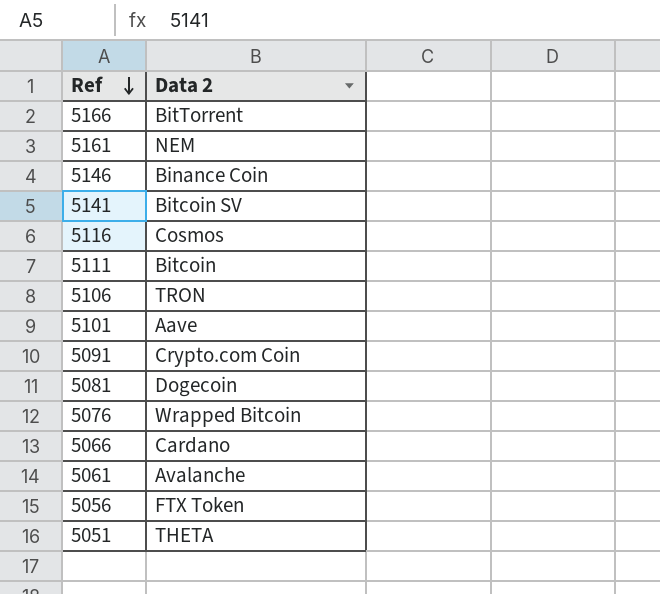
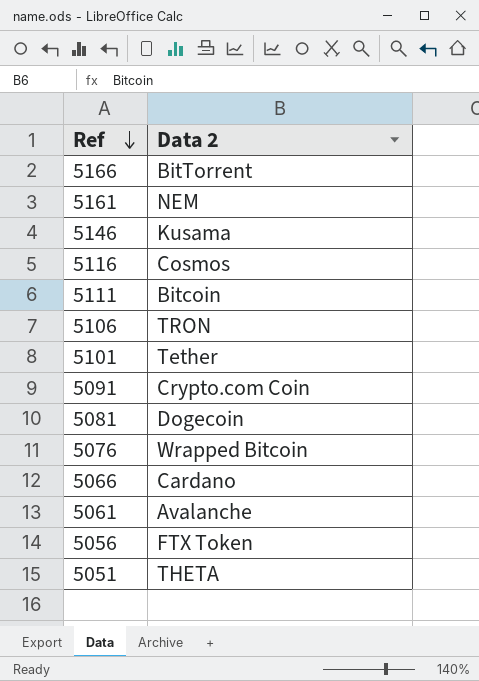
row 5141: Bitcoin SV -> none
5146 | Data 2: Binance Coin -> Kusama
5101 | Data 2: Aave -> Tether

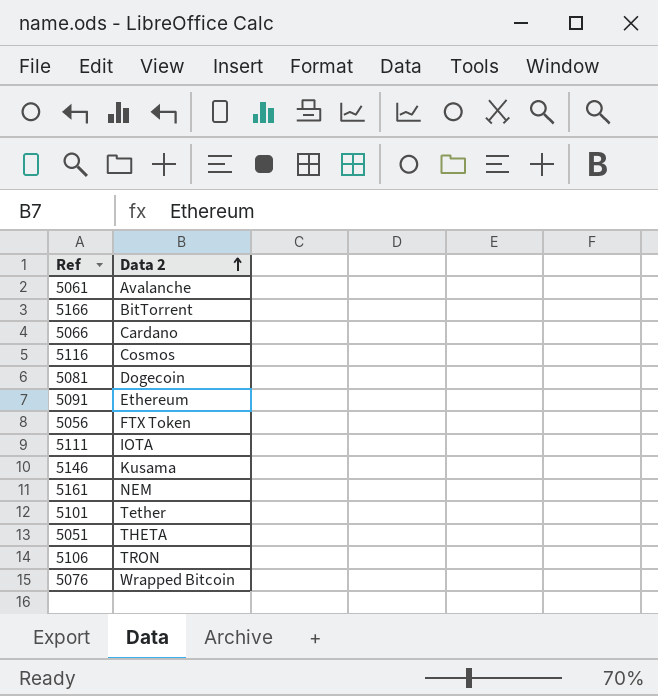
row order: Ref descending -> Data 2 ascending
5091 | Data 2: Crypto.com Coin -> Ethereum
5111 | Data 2: Bitcoin -> IOTA

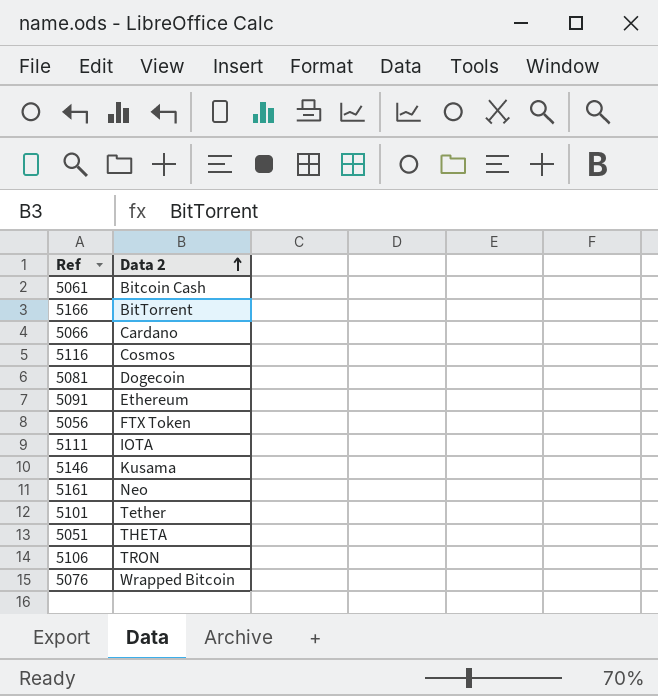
5061 | Data 2: Avalanche -> Bitcoin Cash
5161 | Data 2: NEM -> Neo

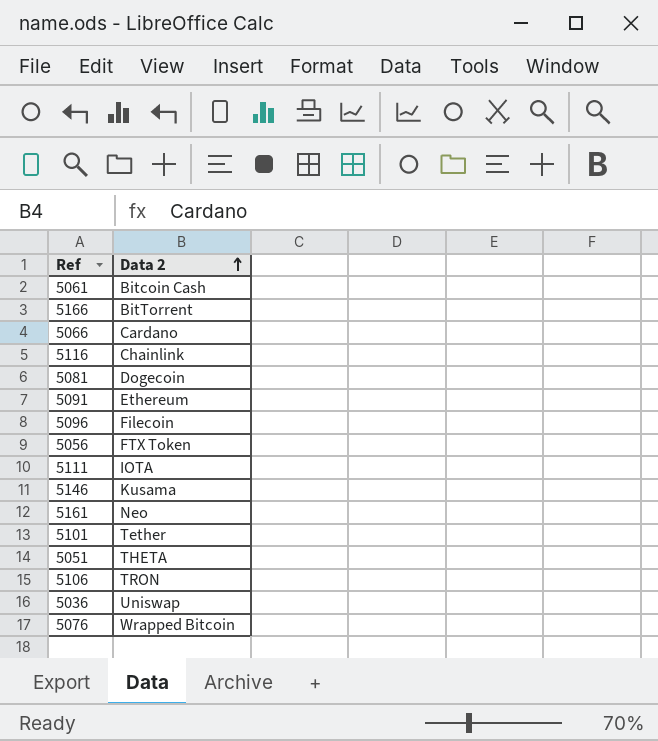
5116 | Data 2: Cosmos -> Chainlink
row 5096: none -> Filecoin
row 5036: none -> Uniswap

